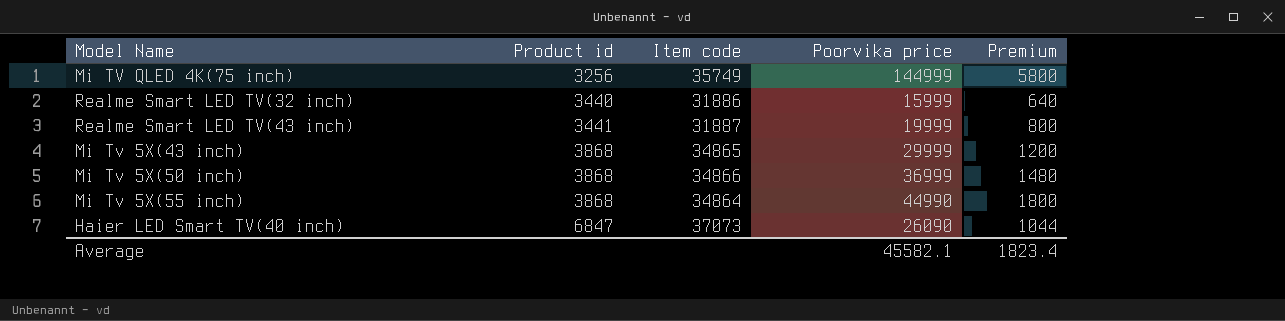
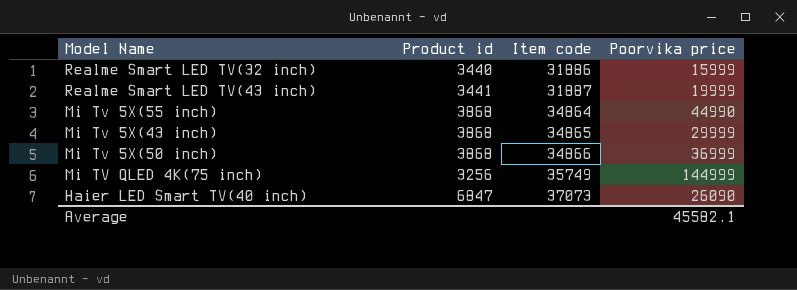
row order: Product id ascending -> Item code ascending
column Premium | formula: [Poorvika price] * 0.04 -> none

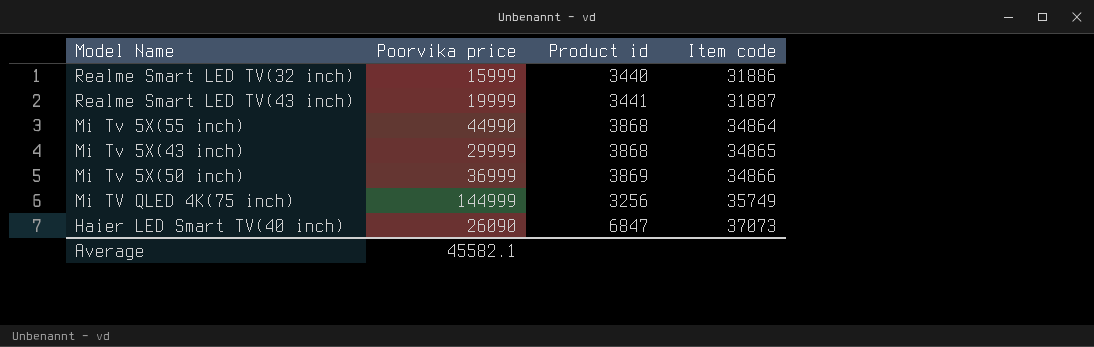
column Poorvika price | position: 4 -> 2
Mi Tv 5X(50 inch) | Product id: 3868 -> 3869

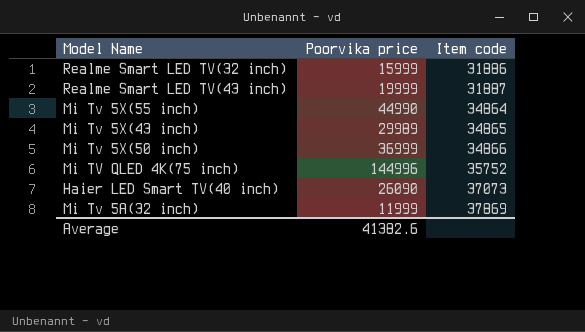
column Product id | position: 3 -> none
Mi Tv 5X(43 inch) | Poorvika price: 29999 -> 29989
Mi TV QLED 4K(75 inch) | Poorvika price: 144999 -> 144996
Mi TV QLED 4K(75 inch) | Item code: 35749 -> 35752
row Mi Tv 5A(32 inch): none -> 11999 | 37869
Average | Poorvika price: 45582.1 -> 41382.6

